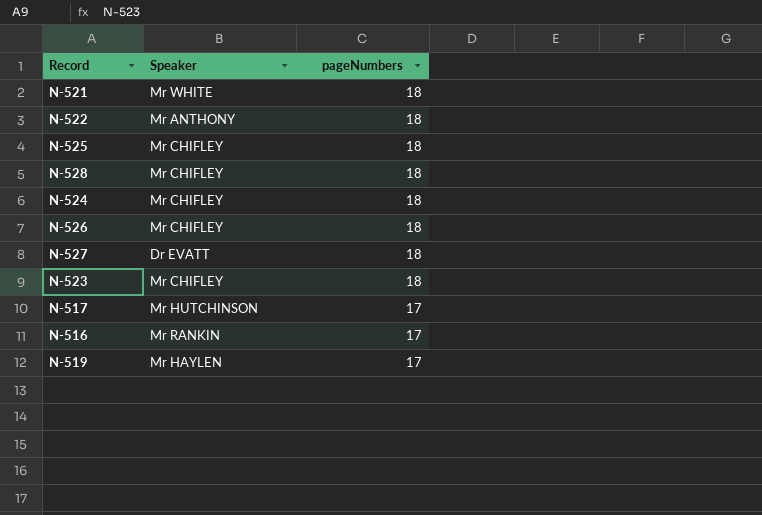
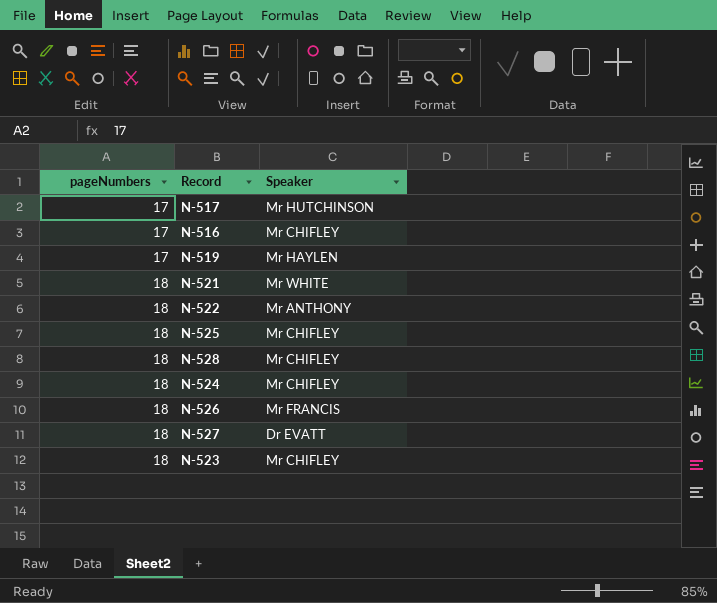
row order: pageNumbers descending -> pageNumbers ascending
column pageNumbers | position: 3 -> 1
N-516 | Speaker: Mr RANKIN -> Mr CHIFLEY
N-526 | Speaker: Mr CHIFLEY -> Mr FRANCIS

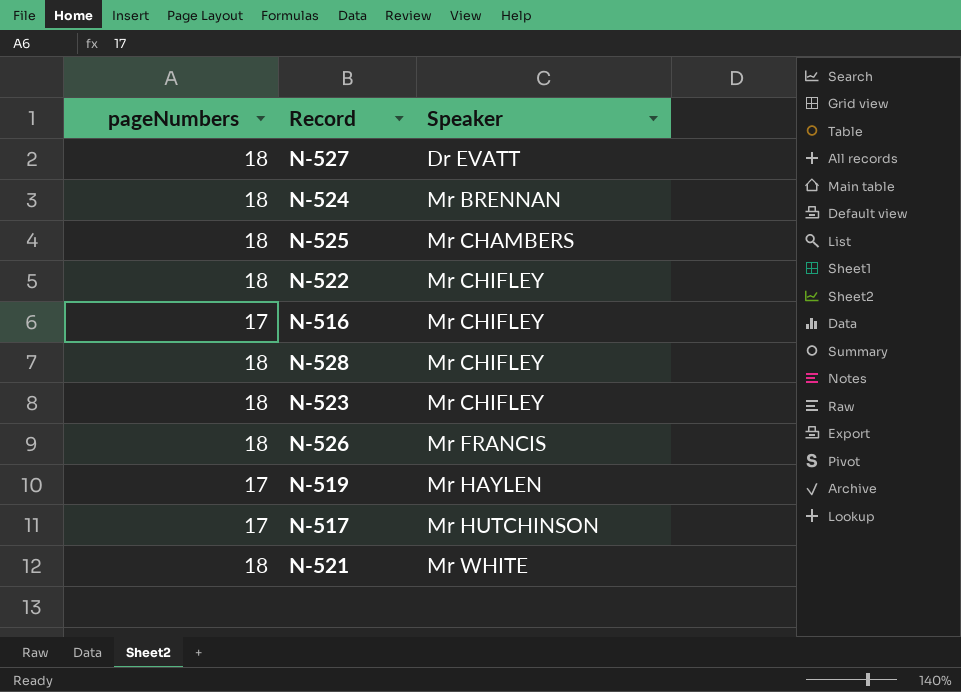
row order: pageNumbers ascending -> Speaker ascending
N-524 | Speaker: Mr CHIFLEY -> Mr BRENNAN
N-525 | Speaker: Mr CHIFLEY -> Mr CHAMBERS
N-522 | Speaker: Mr ANTHONY -> Mr CHIFLEY

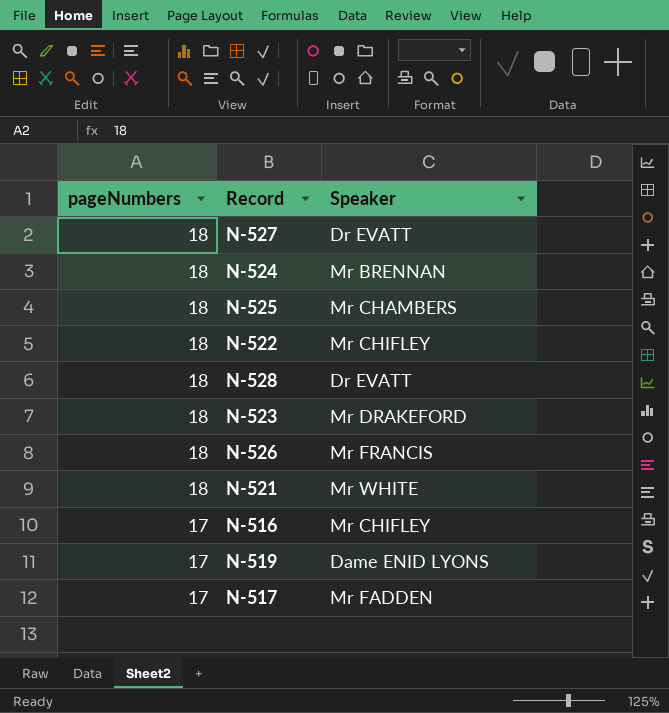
row order: Speaker ascending -> pageNumbers descending
N-528 | Speaker: Mr CHIFLEY -> Dr EVATT
N-523 | Speaker: Mr CHIFLEY -> Mr DRAKEFORD
N-519 | Speaker: Mr HAYLEN -> Dame ENID LYONS
N-517 | Speaker: Mr HUTCHINSON -> Mr FADDEN

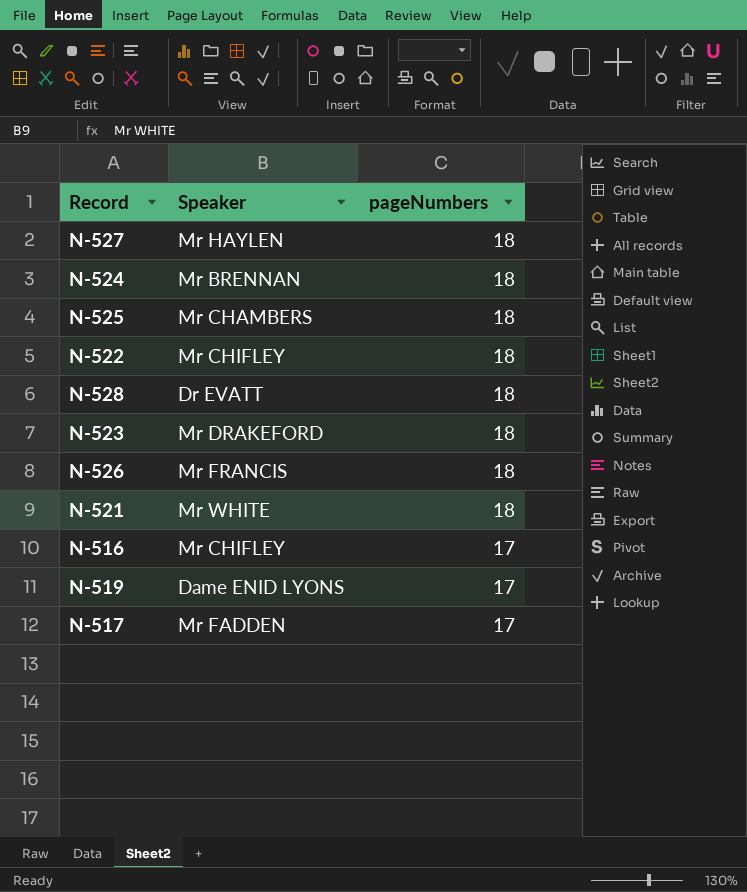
column pageNumbers | position: 1 -> 3
N-527 | Speaker: Dr EVATT -> Mr HAYLEN

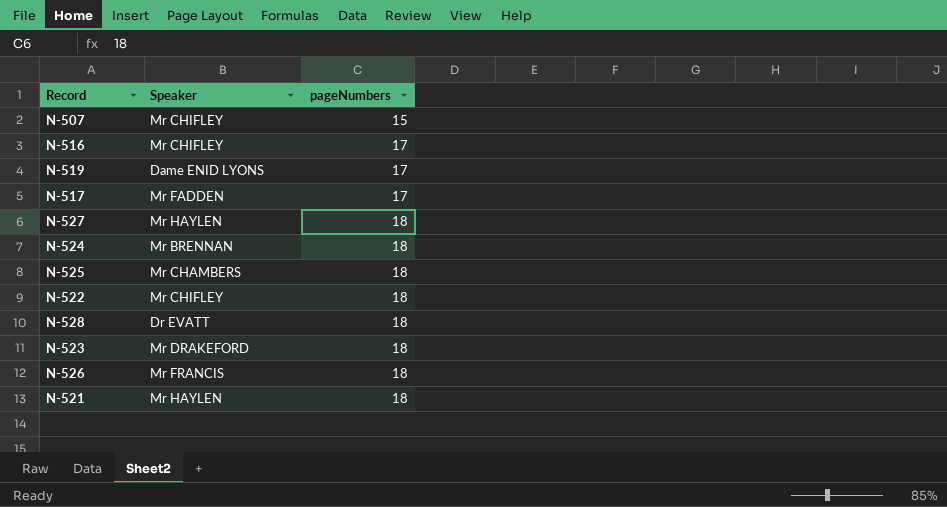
row order: pageNumbers descending -> pageNumbers ascending
row N-507: none -> Mr CHIFLEY | 15
N-521 | Speaker: Mr WHITE -> Mr HAYLEN

